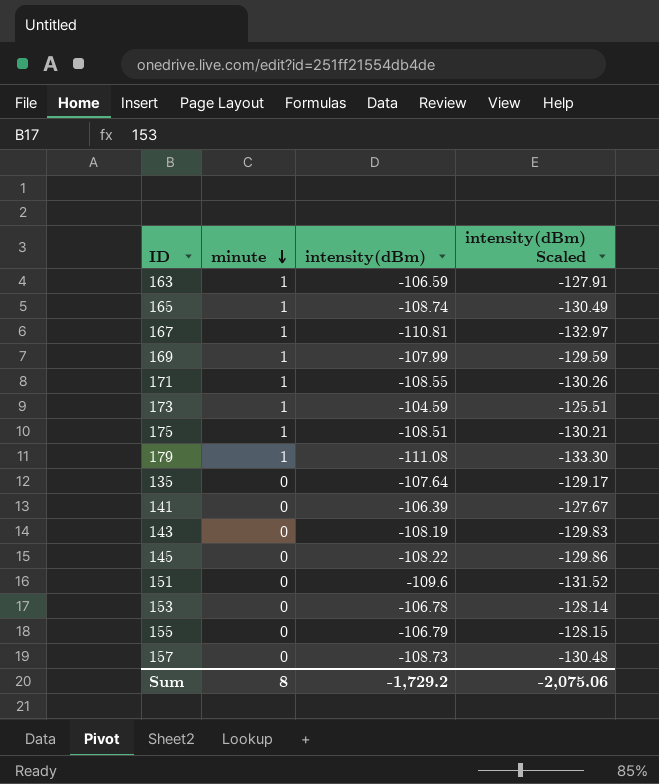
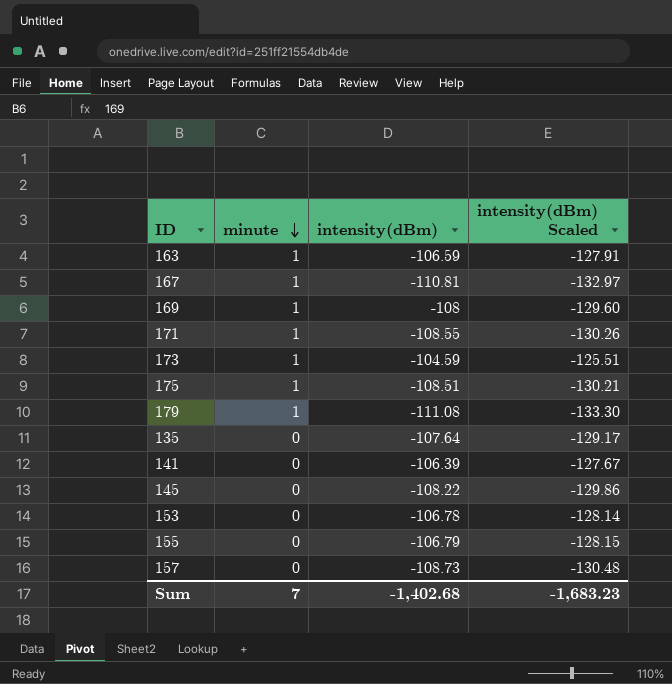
row 165: 1 | -108.74 | -130.49 -> none
row 143: 0 | -108.19 | -129.83 -> none
row 151: 0 | -109.6 | -131.52 -> none
169 | intensity(dBm): -107.99 -> -108
169 | intensity(dBm) Scaled: -129.59 -> -129.60
Sum | minute: 8 -> 7
Sum | intensity(dBm): -1,729.2 -> -1,402.68
Sum | intensity(dBm) Scaled: -2,075.06 -> -1,683.23

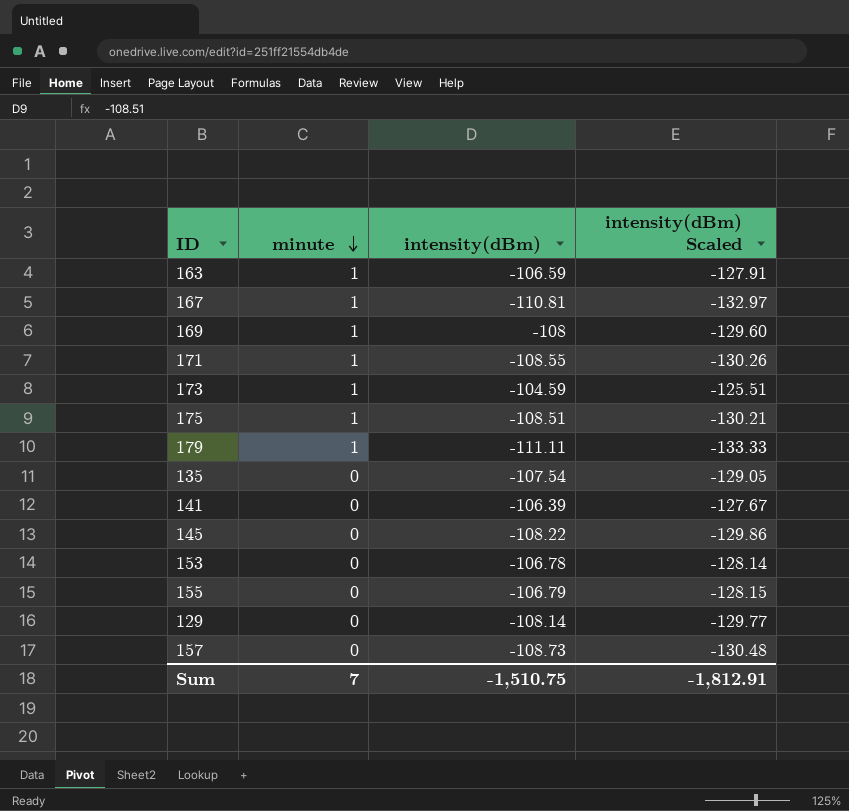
179 | intensity(dBm): -111.08 -> -111.11
179 | intensity(dBm) Scaled: -133.30 -> -133.33
135 | intensity(dBm): -107.64 -> -107.54
135 | intensity(dBm) Scaled: -129.17 -> -129.05
row 129: none -> 0 | -108.14 | -129.77
Sum | intensity(dBm): -1,402.68 -> -1,510.75
Sum | intensity(dBm) Scaled: -1,683.23 -> -1,812.91

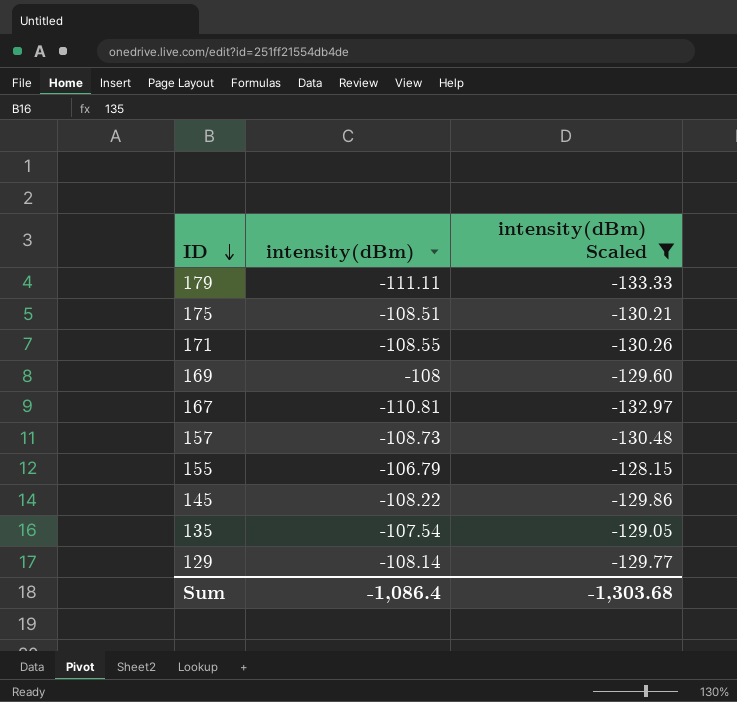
filter: none -> intensity(dBm) Scaled <= -128.15
row order: minute descending -> ID descending
column minute | position: 2 -> none
Sum | intensity(dBm): -1,510.75 -> -1,086.4
Sum | intensity(dBm) Scaled: -1,812.91 -> -1,303.68

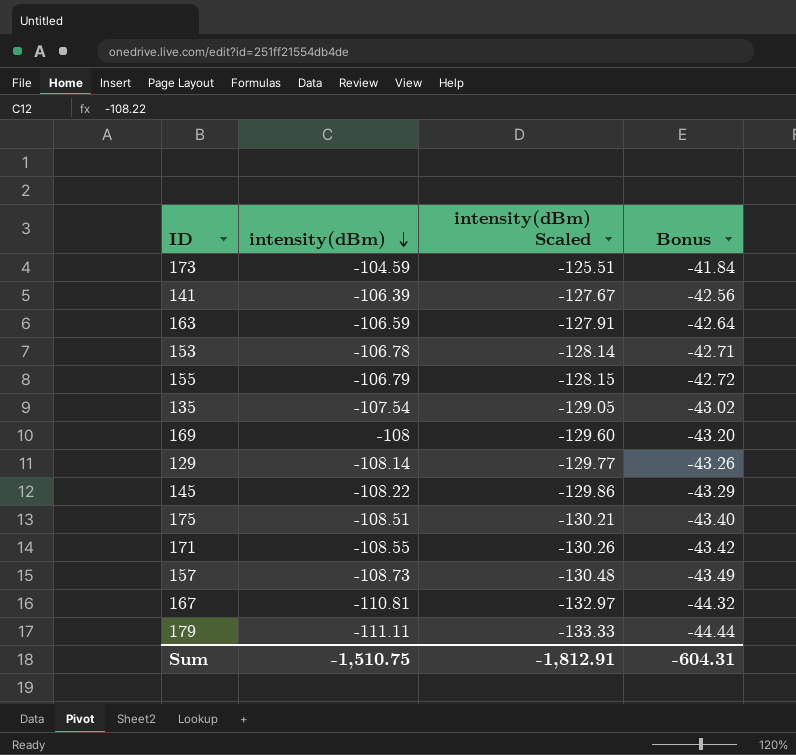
filter: intensity(dBm) Scaled <= -128.15 -> none
row order: ID descending -> intensity(dBm) descending
column Bonus | formula: none -> [intensity(dBm)] * 0.4
Sum | intensity(dBm): -1,086.4 -> -1,510.75
Sum | intensity(dBm) Scaled: -1,303.68 -> -1,812.91

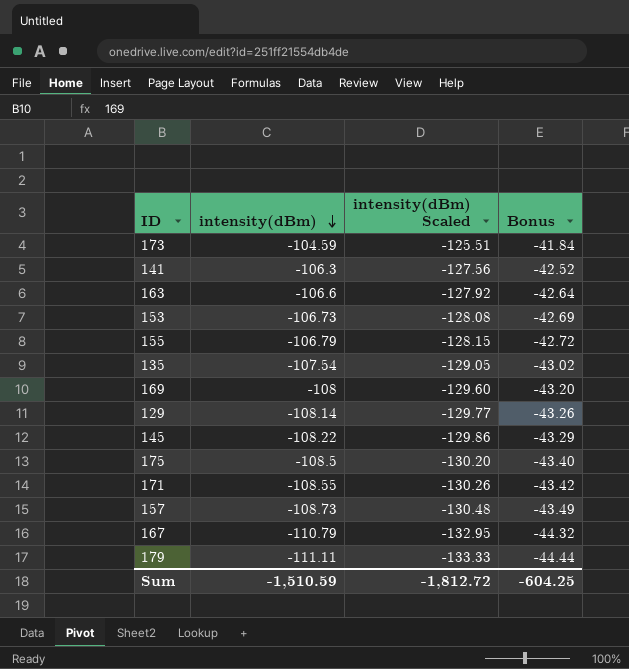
141 | intensity(dBm): -106.39 -> -106.3
141 | intensity(dBm) Scaled: -127.67 -> -127.56
141 | Bonus: -42.56 -> -42.52
163 | intensity(dBm): -106.59 -> -106.6
163 | intensity(dBm) Scaled: -127.91 -> -127.92
153 | intensity(dBm): -106.78 -> -106.73
153 | intensity(dBm) Scaled: -128.14 -> -128.08
153 | Bonus: -42.71 -> -42.69
175 | intensity(dBm): -108.51 -> -108.5
175 | intensity(dBm) Scaled: -130.21 -> -130.20
167 | intensity(dBm): -110.81 -> -110.79
167 | intensity(dBm) Scaled: -132.97 -> -132.95
Sum | intensity(dBm): -1,510.75 -> -1,510.59
Sum | intensity(dBm) Scaled: -1,812.91 -> -1,812.72
Sum | Bonus: -604.31 -> -604.25

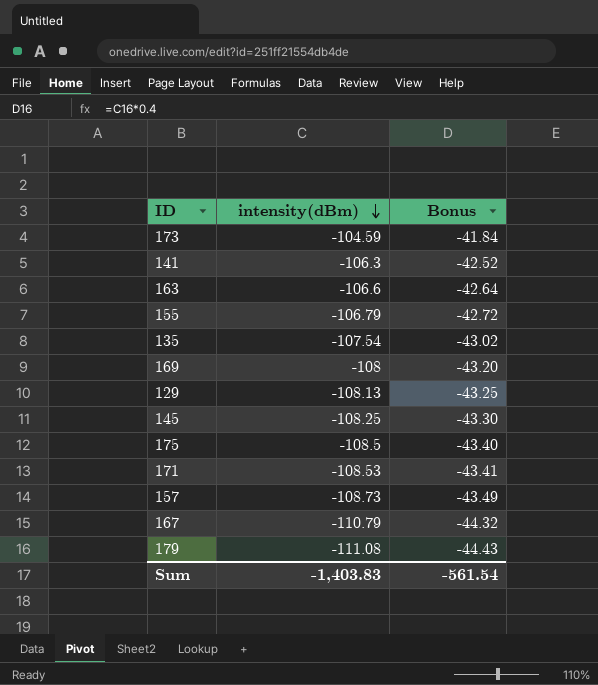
column intensity(dBm) Scaled | formula: [intensity(dBm)] * 1.2 -> none
row 153: -106.73 | -128.08 | -42.69 -> none
129 | intensity(dBm): -108.14 -> -108.13
129 | Bonus: -43.26 -> -43.25
145 | intensity(dBm): -108.22 -> -108.25
145 | Bonus: -43.29 -> -43.30
171 | intensity(dBm): -108.55 -> -108.53
171 | Bonus: -43.42 -> -43.41
179 | intensity(dBm): -111.11 -> -111.08
179 | Bonus: -44.44 -> -44.43
Sum | intensity(dBm): -1,510.59 -> -1,403.83
Sum | Bonus: -604.25 -> -561.54

